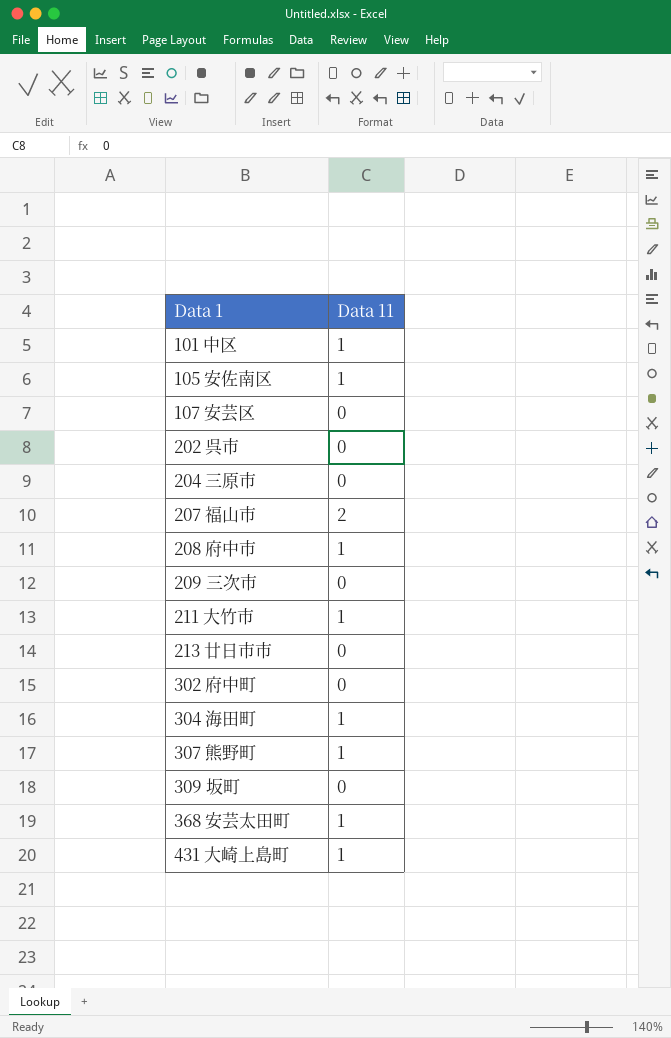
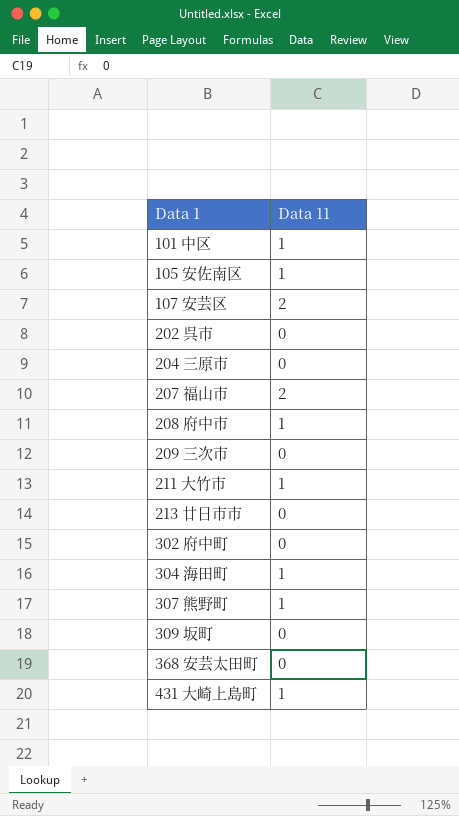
107 安芸区 | Data 11: 0 -> 2
368 安芸太田町 | Data 11: 1 -> 0

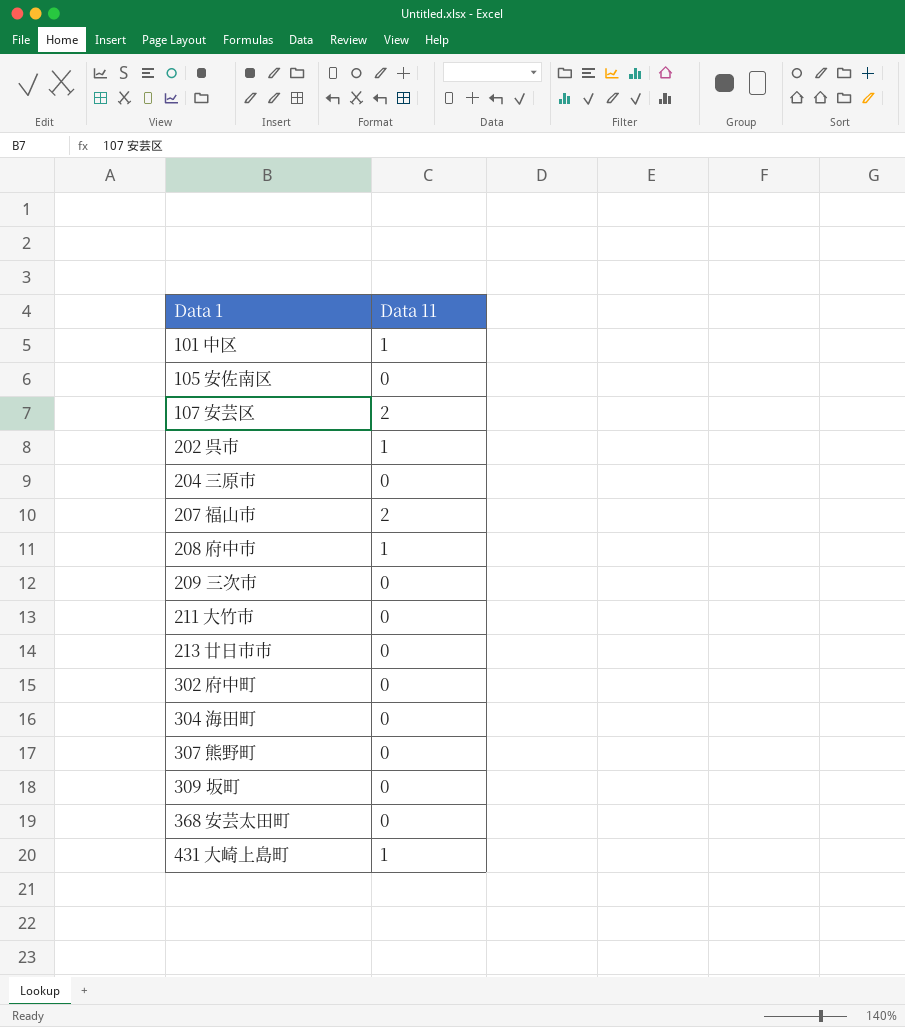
105 安佐南区 | Data 11: 1 -> 0
202 呉市 | Data 11: 0 -> 1
211 大竹市 | Data 11: 1 -> 0
304 海田町 | Data 11: 1 -> 0
307 熊野町 | Data 11: 1 -> 0

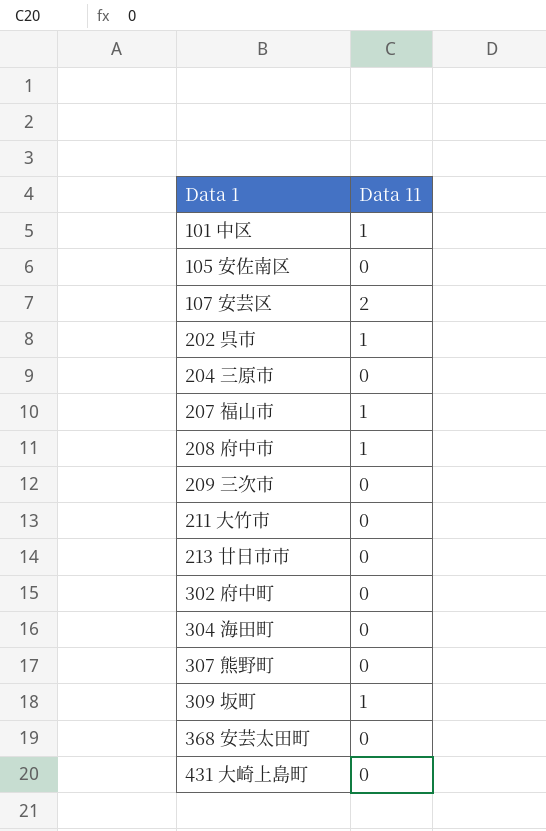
207 福山市 | Data 11: 2 -> 1
309 坂町 | Data 11: 0 -> 1
431 大崎上島町 | Data 11: 1 -> 0

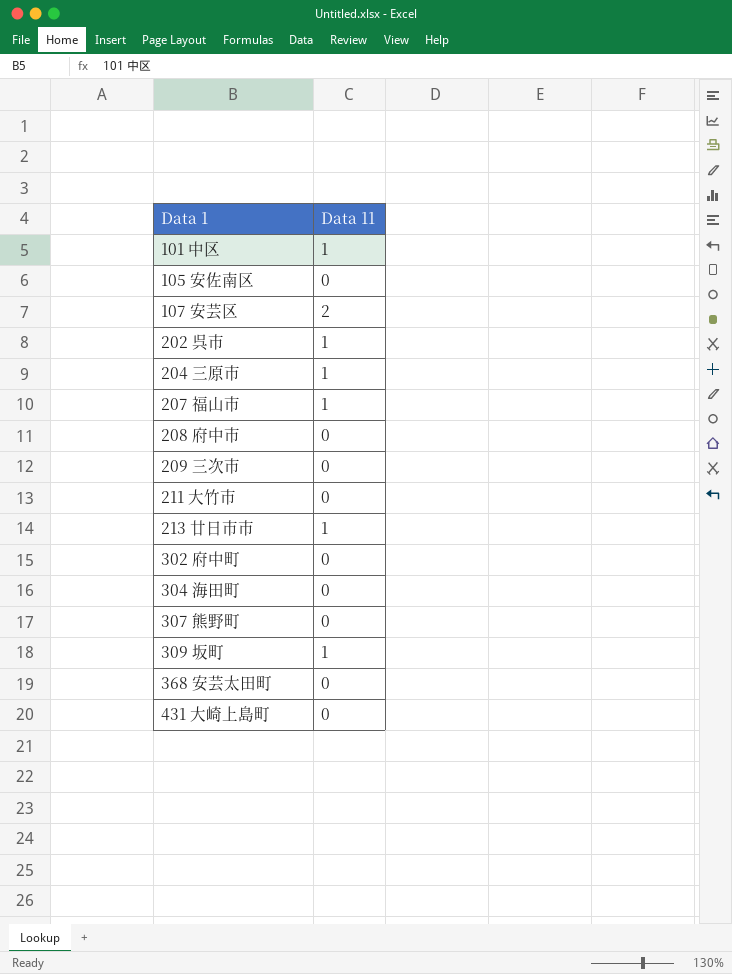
204 三原市 | Data 11: 0 -> 1
208 府中市 | Data 11: 1 -> 0
213 廿日市市 | Data 11: 0 -> 1

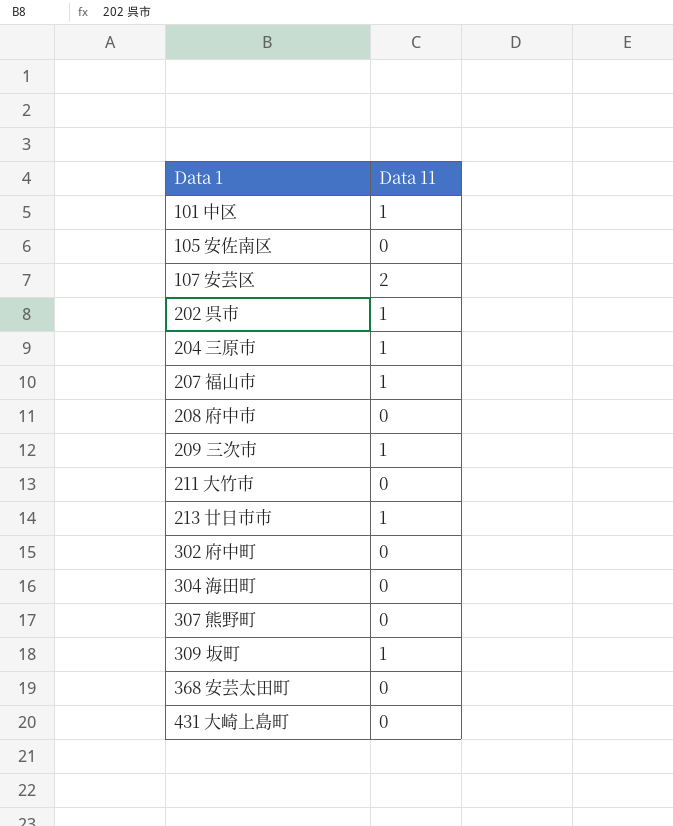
209 三次市 | Data 11: 0 -> 1

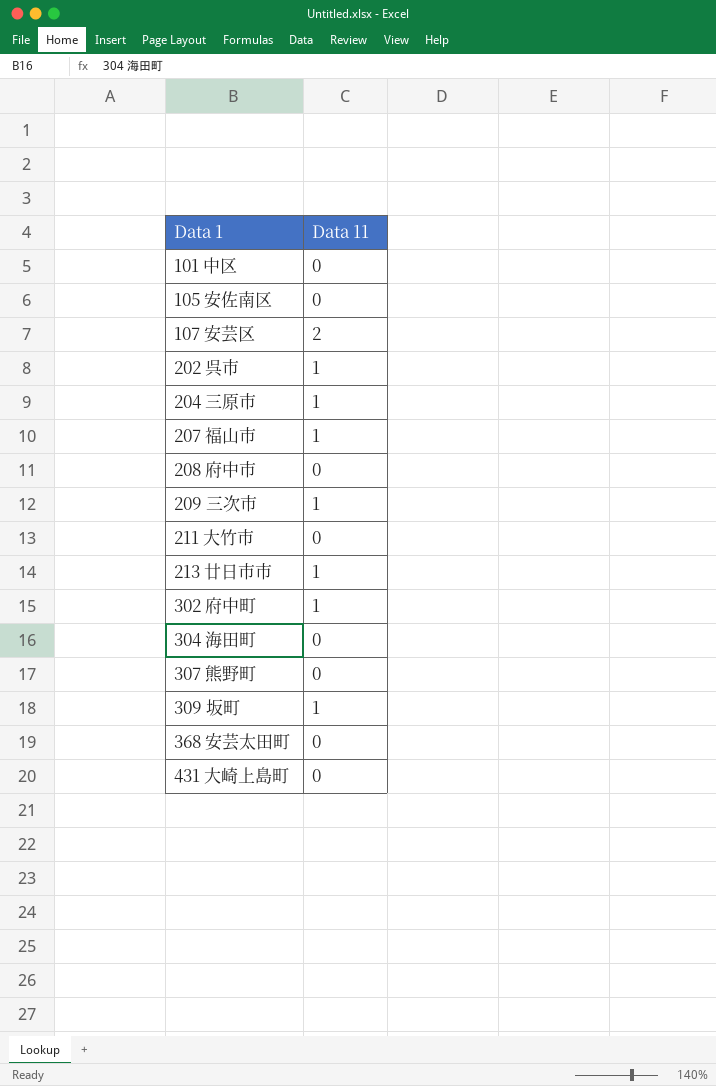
101 中区 | Data 11: 1 -> 0
302 府中町 | Data 11: 0 -> 1

